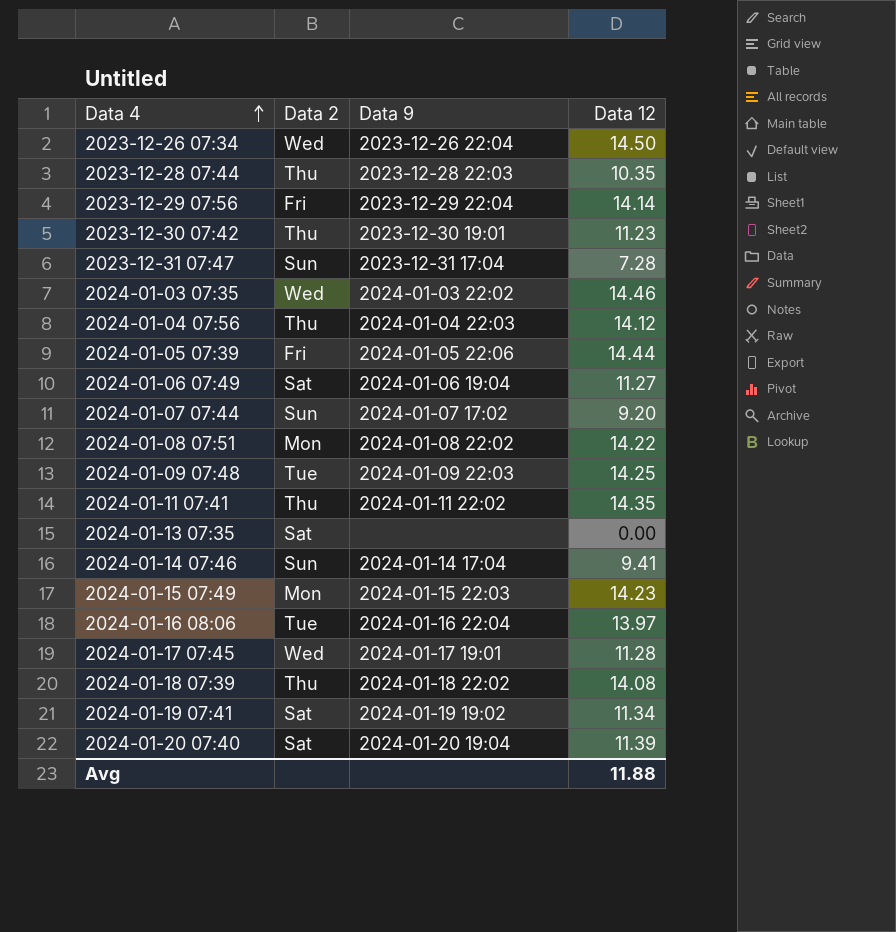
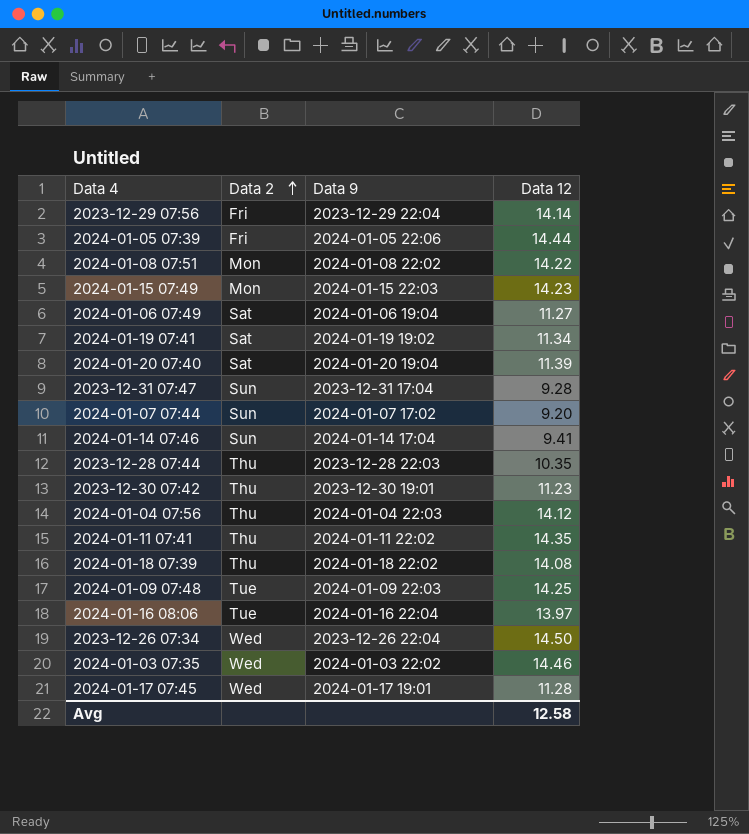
row order: Data 4 ascending -> Data 2 ascending
row 2024-01-13 07:35: Sat | none | 0.00 -> none
2023-12-31 07:47 | Data 12: 7.28 -> 9.28
Avg | Data 12: 11.88 -> 12.58

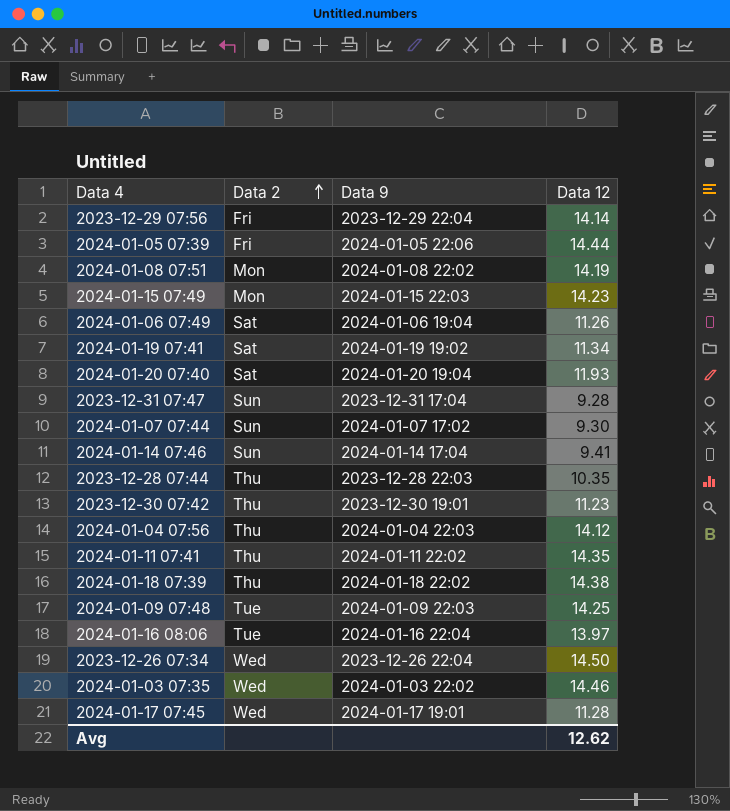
2024-01-08 07:51 | Data 12: 14.22 -> 14.19
2024-01-06 07:49 | Data 12: 11.27 -> 11.26
2024-01-20 07:40 | Data 12: 11.39 -> 11.93
2024-01-07 07:44 | Data 12: 9.20 -> 9.30
2024-01-18 07:39 | Data 12: 14.08 -> 14.38
Avg | Data 12: 12.58 -> 12.62

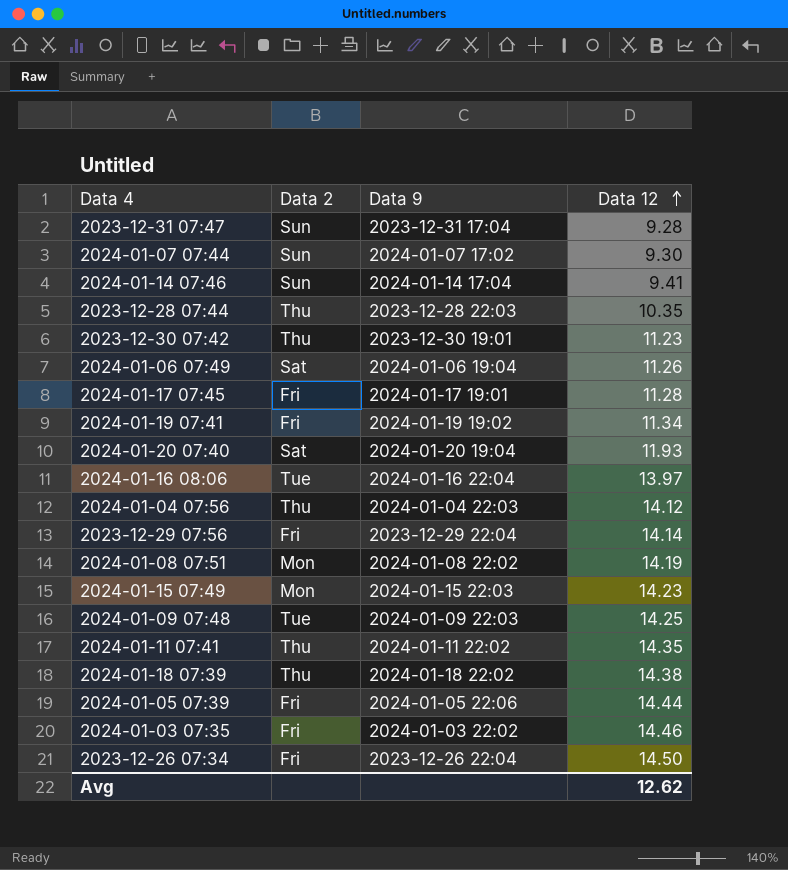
row order: Data 2 ascending -> Data 12 ascending
2024-01-17 07:45 | Data 2: Wed -> Fri
2024-01-19 07:41 | Data 2: Sat -> Fri
2024-01-03 07:35 | Data 2: Wed -> Fri
2023-12-26 07:34 | Data 2: Wed -> Fri

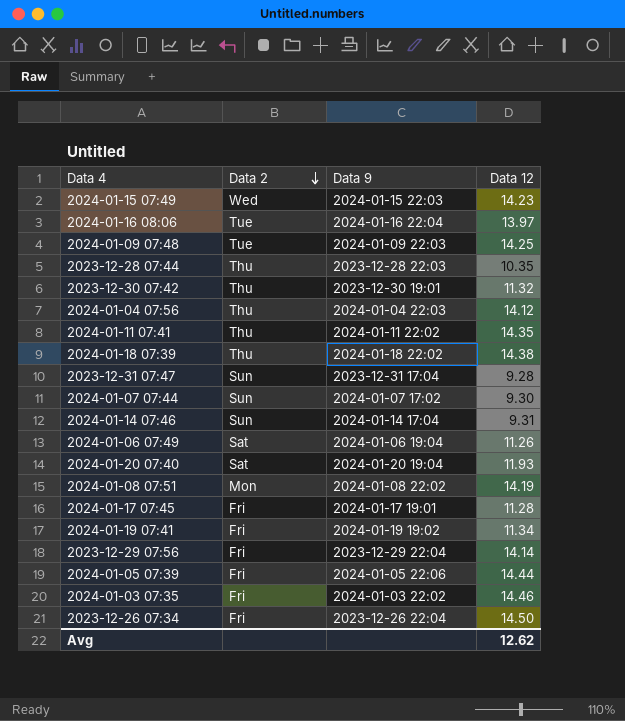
row order: Data 12 ascending -> Data 2 descending
2024-01-15 07:49 | Data 2: Mon -> Wed
2023-12-30 07:42 | Data 12: 11.23 -> 11.32
2024-01-14 07:46 | Data 12: 9.41 -> 9.31

